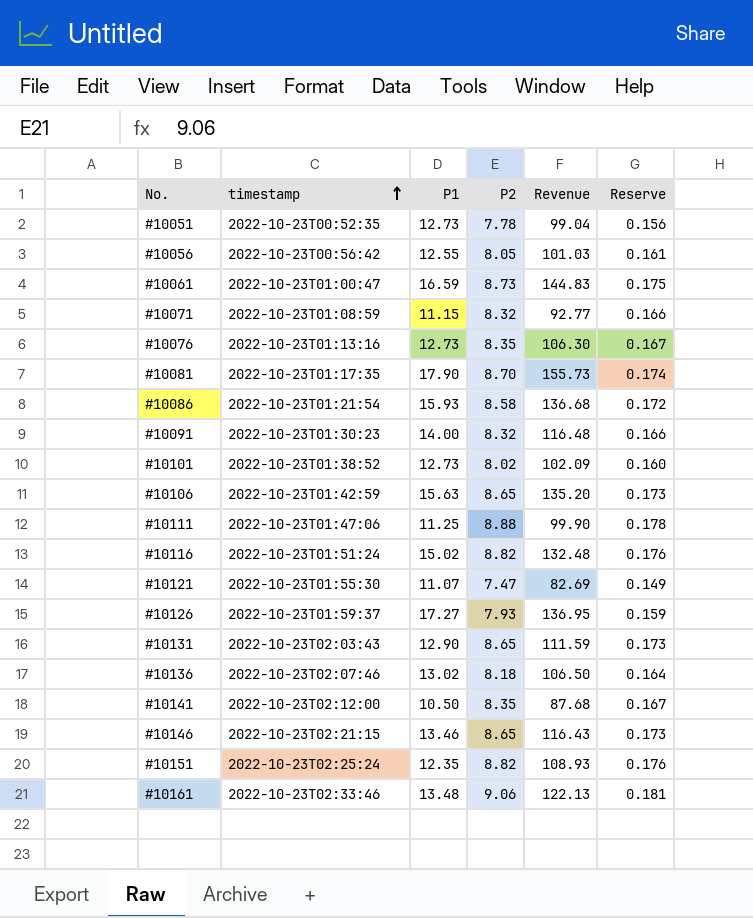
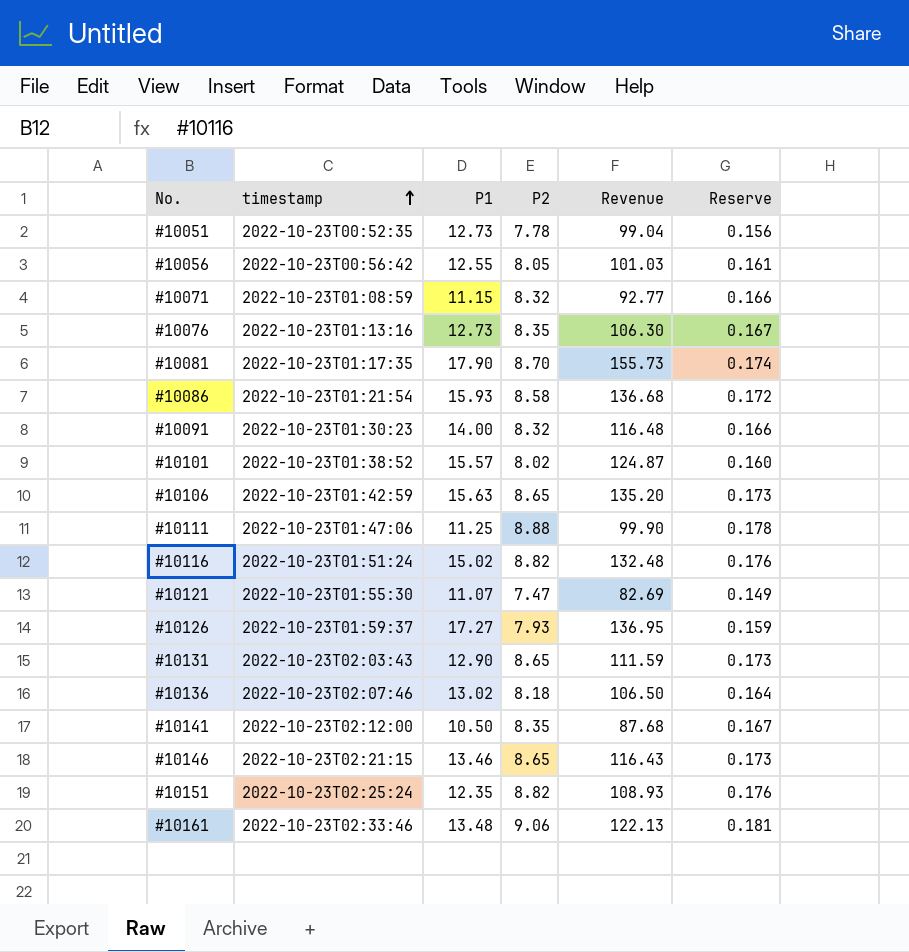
row #10061: 2022-10-23T01:00:47 | 16.59 | 8.73 | 144.83 | 0.175 -> none
#10101 | P1: 12.73 -> 15.57
#10101 | Revenue: 102.09 -> 124.87

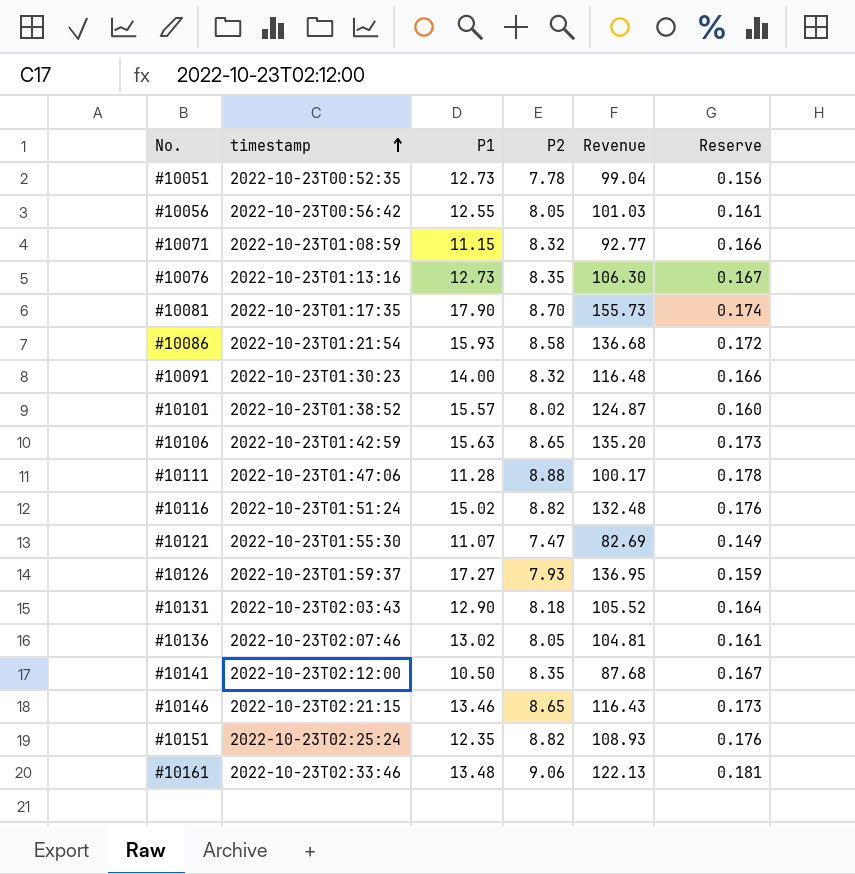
#10111 | P1: 11.25 -> 11.28
#10111 | Revenue: 99.90 -> 100.17
#10131 | P2: 8.65 -> 8.18
#10131 | Revenue: 111.59 -> 105.52
#10131 | Reserve: 0.173 -> 0.164
#10136 | P2: 8.18 -> 8.05
#10136 | Revenue: 106.50 -> 104.81
#10136 | Reserve: 0.164 -> 0.161

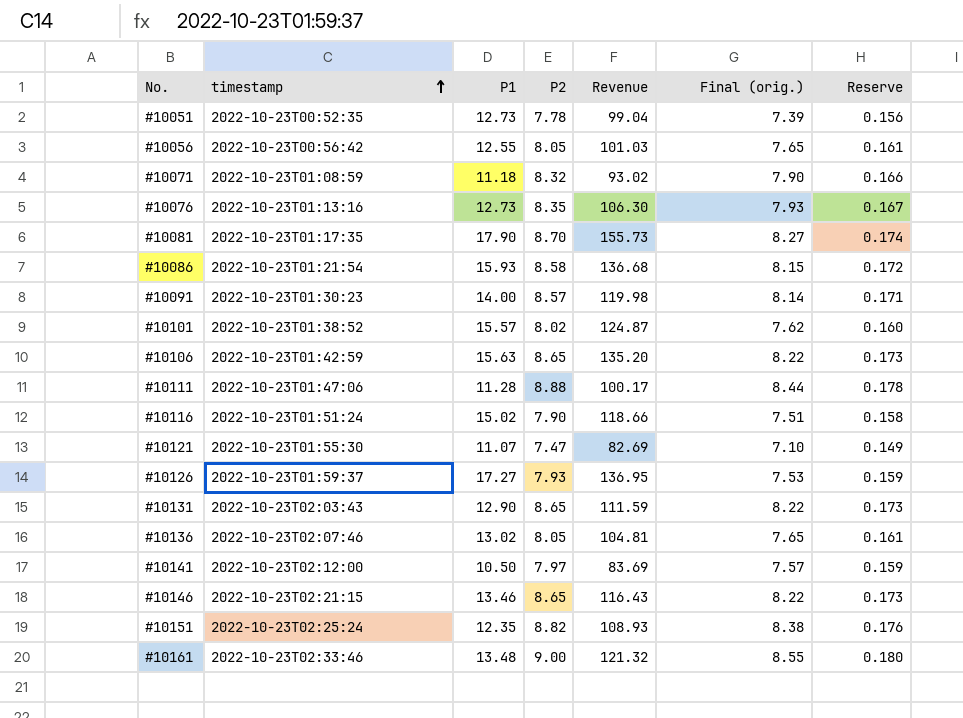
column Final (orig.) | formula: none -> [P2] * 0.95
#10071 | P1: 11.15 -> 11.18
#10071 | Revenue: 92.77 -> 93.02
#10091 | P2: 8.32 -> 8.57
#10091 | Revenue: 116.48 -> 119.98
#10091 | Reserve: 0.166 -> 0.171
#10116 | P2: 8.82 -> 7.90
#10116 | Revenue: 132.48 -> 118.66
#10116 | Reserve: 0.176 -> 0.158
#10131 | P2: 8.18 -> 8.65
#10131 | Revenue: 105.52 -> 111.59
#10131 | Reserve: 0.164 -> 0.173
#10141 | P2: 8.35 -> 7.97
#10141 | Revenue: 87.68 -> 83.69
#10141 | Reserve: 0.167 -> 0.159
#10161 | P2: 9.06 -> 9.00
#10161 | Revenue: 122.13 -> 121.32
#10161 | Reserve: 0.181 -> 0.180

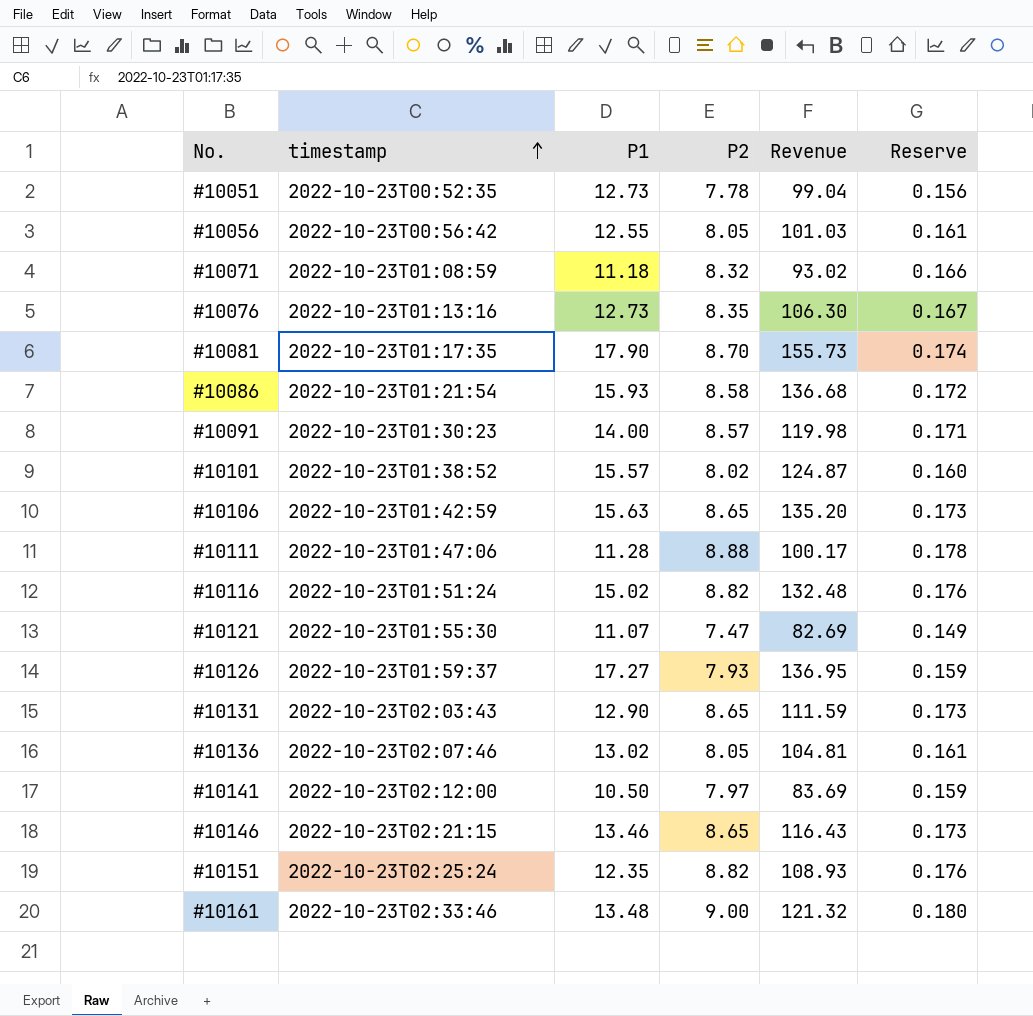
column Final (orig.) | formula: [P2] * 0.95 -> none
#10116 | P2: 7.90 -> 8.82
#10116 | Revenue: 118.66 -> 132.48
#10116 | Reserve: 0.158 -> 0.176

